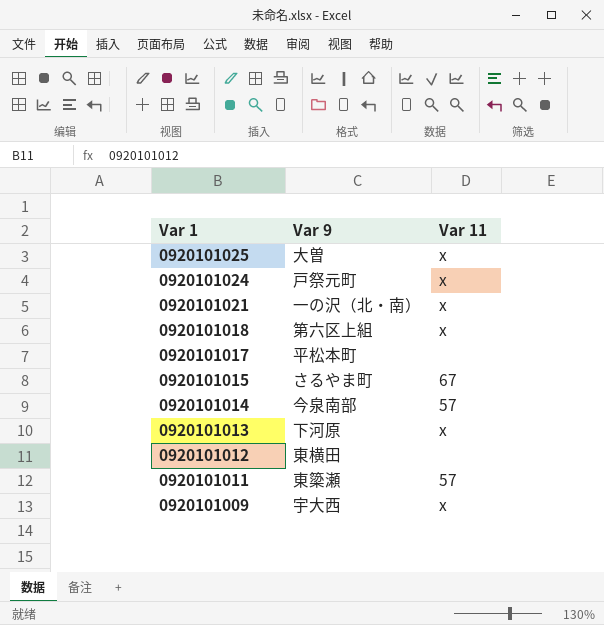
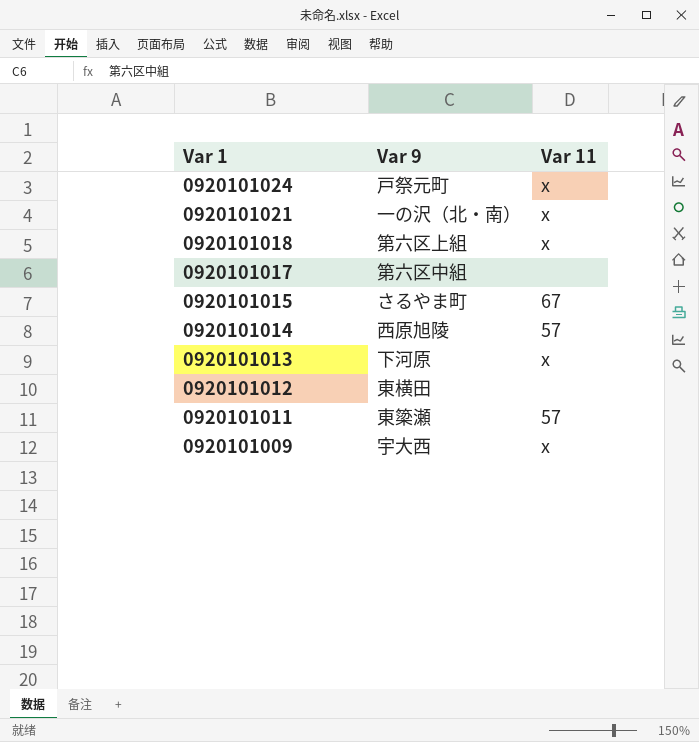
row 0920101025: 大曽 | x -> none
0920101017 | Var 9: 平松本町 -> 第六区中組
0920101014 | Var 9: 今泉南部 -> 西原旭陵

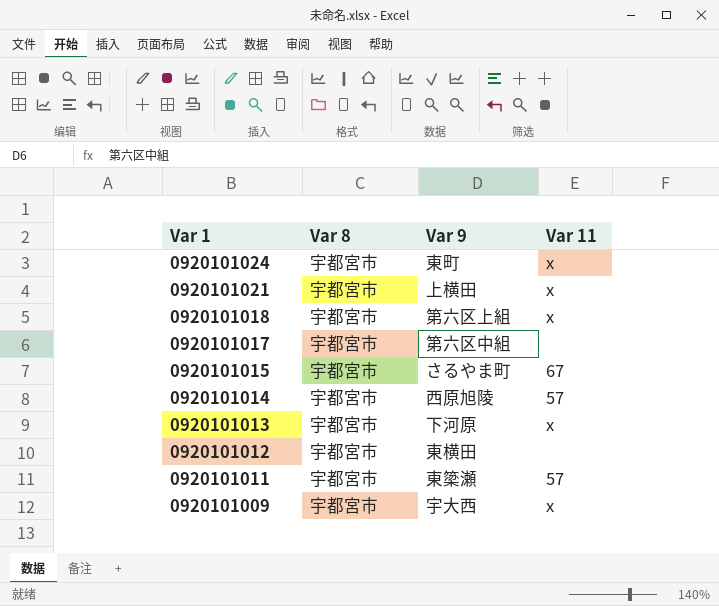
column Var 8 | position: none -> 2
0920101024 | Var 9: 戸祭元町 -> 東町
0920101021 | Var 9: 一の沢（北・南） -> 上横田

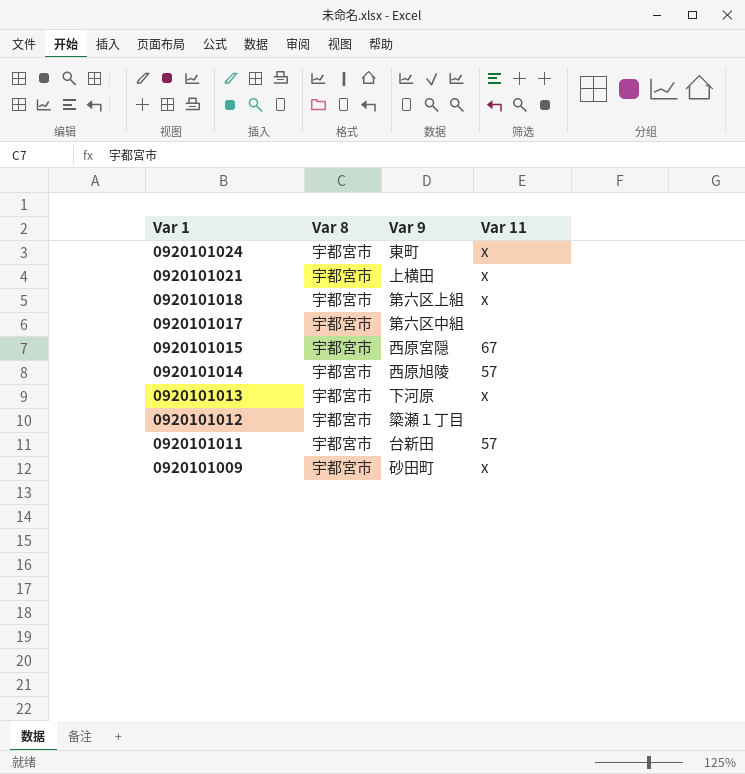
0920101015 | Var 9: さるやま町 -> 西原宮隠
0920101012 | Var 9: 東横田 -> 簗瀬１丁目
0920101011 | Var 9: 東簗瀬 -> 台新田
0920101009 | Var 9: 宇大西 -> 砂田町

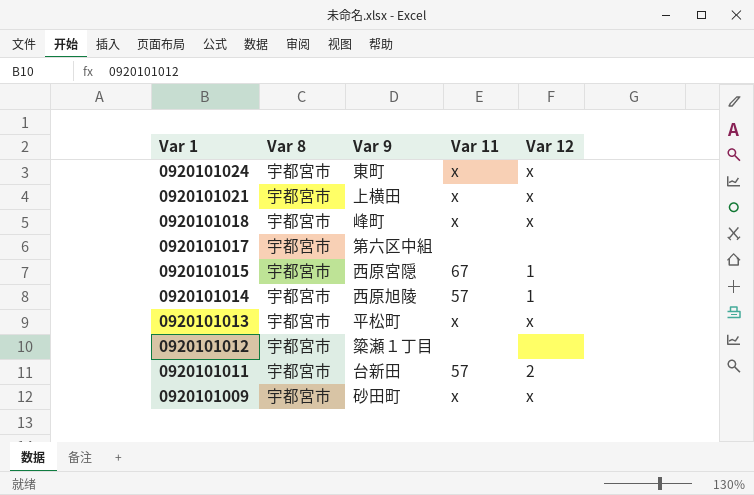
column Var 12 | position: none -> 5
0920101018 | Var 9: 第六区上組 -> 峰町
0920101013 | Var 9: 下河原 -> 平松町

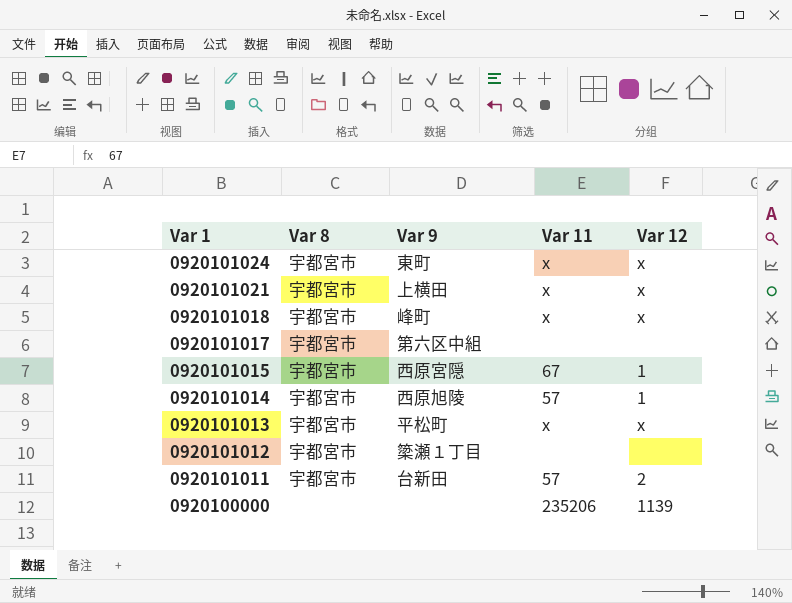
row 0920101009: 宇都宮市 | 砂田町 | x | x -> none
row 0920100000: none -> none | none | 235206 | 1139

